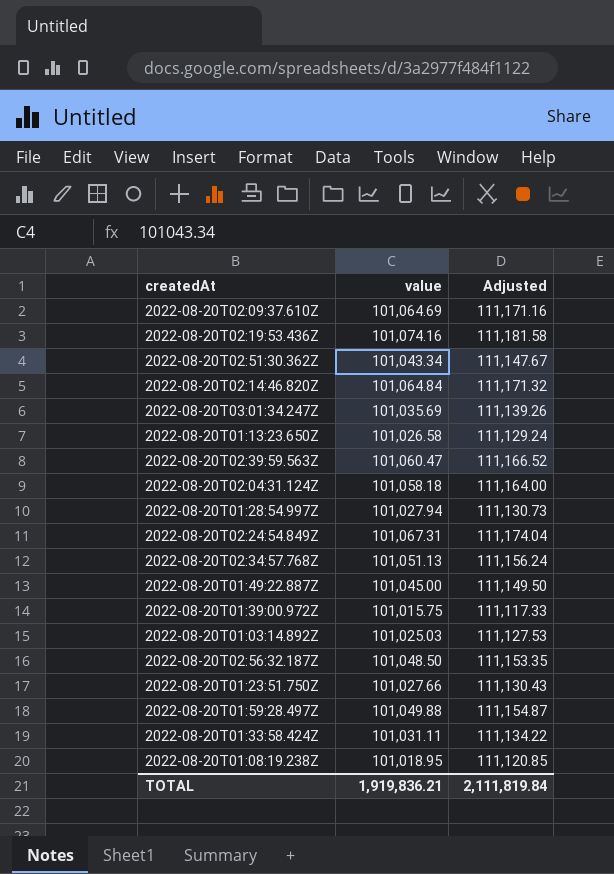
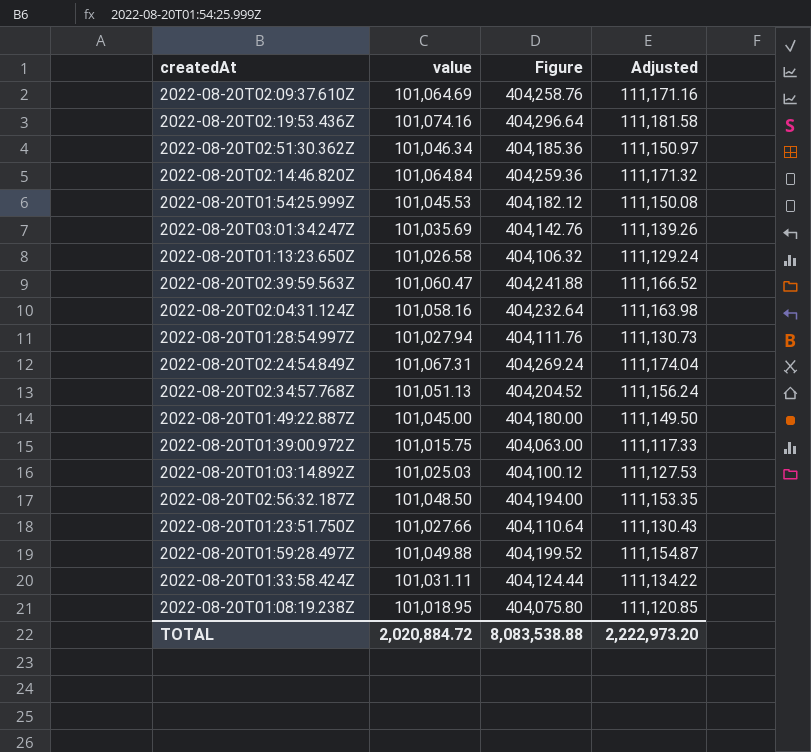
column Figure | formula: none -> [value] * 4
2022-08-20T02:51:30.362Z | value: 101,043.34 -> 101,046.34
2022-08-20T02:51:30.362Z | Adjusted: 111,147.67 -> 111,150.97
row 2022-08-20T01:54:25.999Z: none -> 101,045.53 | 404,182.12 | 111,150.08
2022-08-20T02:04:31.124Z | value: 101,058.18 -> 101,058.16
2022-08-20T02:04:31.124Z | Adjusted: 111,164.00 -> 111,163.98
TOTAL | value: 1,919,836.21 -> 2,020,884.72
TOTAL | Adjusted: 2,111,819.84 -> 2,222,973.20

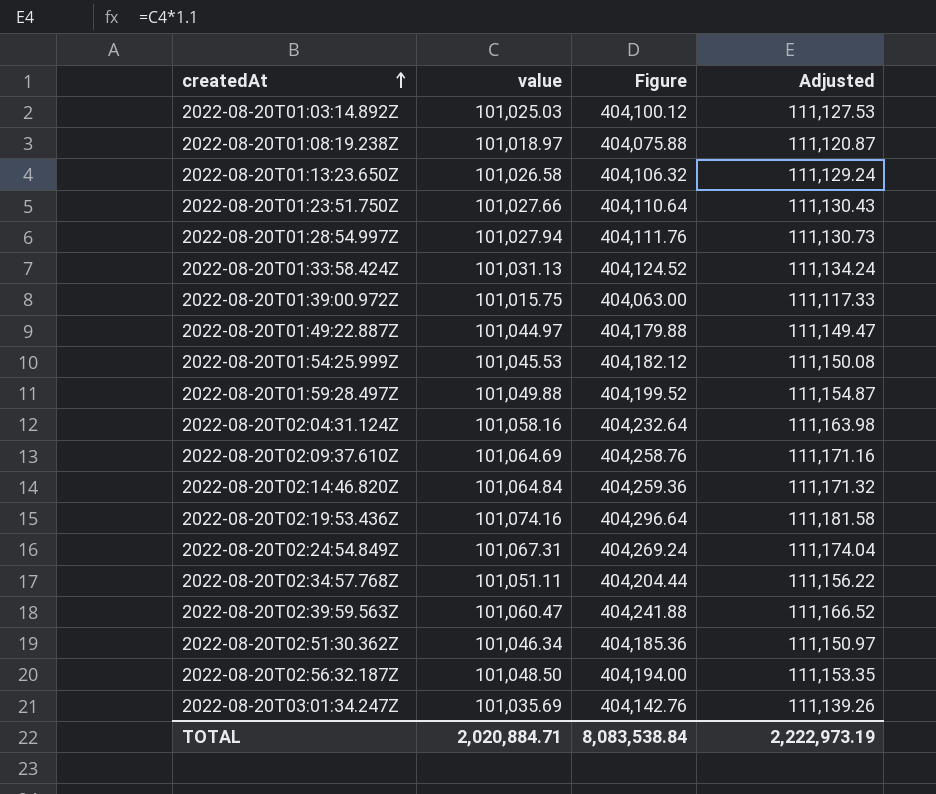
row order: none -> createdAt ascending
2022-08-20T01:08:19.238Z | value: 101,018.95 -> 101,018.97
2022-08-20T01:08:19.238Z | Figure: 404,075.80 -> 404,075.88
2022-08-20T01:08:19.238Z | Adjusted: 111,120.85 -> 111,120.87
2022-08-20T01:33:58.424Z | value: 101,031.11 -> 101,031.13
2022-08-20T01:33:58.424Z | Figure: 404,124.44 -> 404,124.52
2022-08-20T01:33:58.424Z | Adjusted: 111,134.22 -> 111,134.24
2022-08-20T01:49:22.887Z | value: 101,045.00 -> 101,044.97
2022-08-20T01:49:22.887Z | Figure: 404,180.00 -> 404,179.88
2022-08-20T01:49:22.887Z | Adjusted: 111,149.50 -> 111,149.47
2022-08-20T02:34:57.768Z | value: 101,051.13 -> 101,051.11
2022-08-20T02:34:57.768Z | Figure: 404,204.52 -> 404,204.44
2022-08-20T02:34:57.768Z | Adjusted: 111,156.24 -> 111,156.22
TOTAL | value: 2,020,884.72 -> 2,020,884.71
TOTAL | Figure: 8,083,538.88 -> 8,083,538.84
TOTAL | Adjusted: 2,222,973.20 -> 2,222,973.19

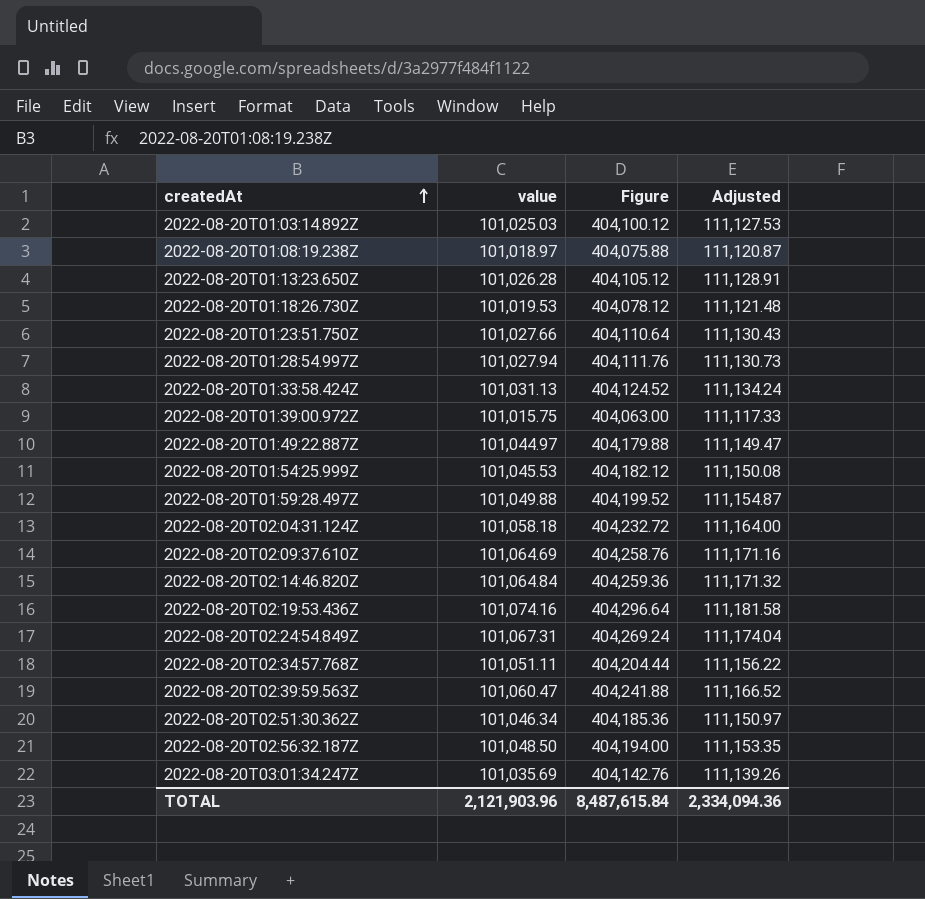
2022-08-20T01:13:23.650Z | value: 101,026.58 -> 101,026.28
2022-08-20T01:13:23.650Z | Figure: 404,106.32 -> 404,105.12
2022-08-20T01:13:23.650Z | Adjusted: 111,129.24 -> 111,128.91
row 2022-08-20T01:18:26.730Z: none -> 101,019.53 | 404,078.12 | 111,121.48
2022-08-20T02:04:31.124Z | value: 101,058.16 -> 101,058.18
2022-08-20T02:04:31.124Z | Figure: 404,232.64 -> 404,232.72
2022-08-20T02:04:31.124Z | Adjusted: 111,163.98 -> 111,164.00
TOTAL | value: 2,020,884.71 -> 2,121,903.96
TOTAL | Figure: 8,083,538.84 -> 8,487,615.84
TOTAL | Adjusted: 2,222,973.19 -> 2,334,094.36

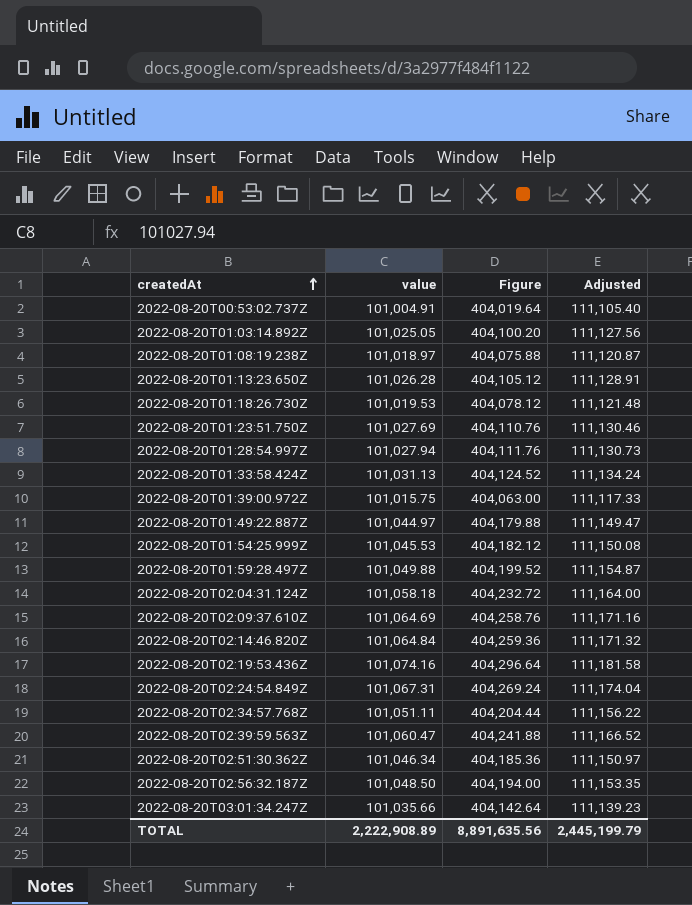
row 2022-08-20T00:53:02.737Z: none -> 101,004.91 | 404,019.64 | 111,105.40
2022-08-20T01:03:14.892Z | value: 101,025.03 -> 101,025.05
2022-08-20T01:03:14.892Z | Figure: 404,100.12 -> 404,100.20
2022-08-20T01:03:14.892Z | Adjusted: 111,127.53 -> 111,127.56
2022-08-20T01:23:51.750Z | value: 101,027.66 -> 101,027.69
2022-08-20T01:23:51.750Z | Figure: 404,110.64 -> 404,110.76
2022-08-20T01:23:51.750Z | Adjusted: 111,130.43 -> 111,130.46
2022-08-20T03:01:34.247Z | value: 101,035.69 -> 101,035.66
2022-08-20T03:01:34.247Z | Figure: 404,142.76 -> 404,142.64
2022-08-20T03:01:34.247Z | Adjusted: 111,139.26 -> 111,139.23
TOTAL | value: 2,121,903.96 -> 2,222,908.89
TOTAL | Figure: 8,487,615.84 -> 8,891,635.56
TOTAL | Adjusted: 2,334,094.36 -> 2,445,199.79

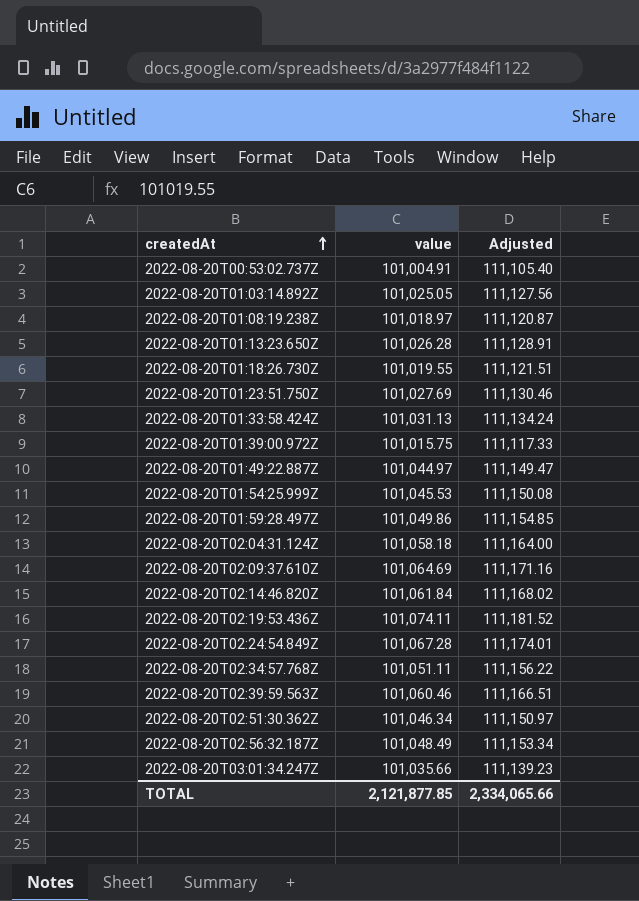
column Figure | formula: [value] * 4 -> none
row 2022-08-20T01:28:54.997Z: 101,027.94 | 404,111.76 | 111,130.73 -> none
2022-08-20T01:18:26.730Z | value: 101,019.53 -> 101,019.55
2022-08-20T01:18:26.730Z | Adjusted: 111,121.48 -> 111,121.51
2022-08-20T01:59:28.497Z | value: 101,049.88 -> 101,049.86
2022-08-20T01:59:28.497Z | Adjusted: 111,154.87 -> 111,154.85
2022-08-20T02:14:46.820Z | value: 101,064.84 -> 101,061.84
2022-08-20T02:14:46.820Z | Adjusted: 111,171.32 -> 111,168.02
2022-08-20T02:19:53.436Z | value: 101,074.16 -> 101,074.11
2022-08-20T02:19:53.436Z | Adjusted: 111,181.58 -> 111,181.52
2022-08-20T02:24:54.849Z | value: 101,067.31 -> 101,067.28
2022-08-20T02:24:54.849Z | Adjusted: 111,174.04 -> 111,174.01
2022-08-20T02:39:59.563Z | value: 101,060.47 -> 101,060.46
2022-08-20T02:39:59.563Z | Adjusted: 111,166.52 -> 111,166.51
2022-08-20T02:56:32.187Z | value: 101,048.50 -> 101,048.49
2022-08-20T02:56:32.187Z | Adjusted: 111,153.35 -> 111,153.34
TOTAL | value: 2,222,908.89 -> 2,121,877.85
TOTAL | Adjusted: 2,445,199.79 -> 2,334,065.66

